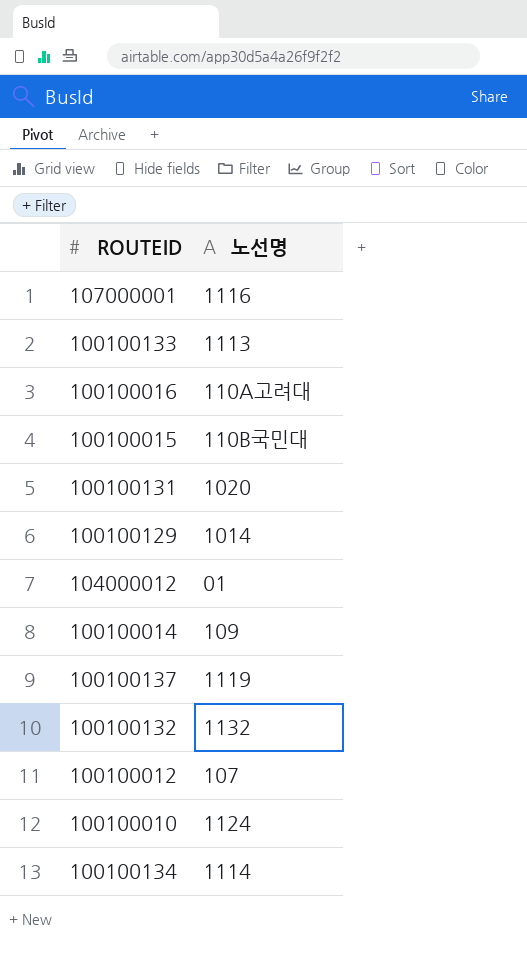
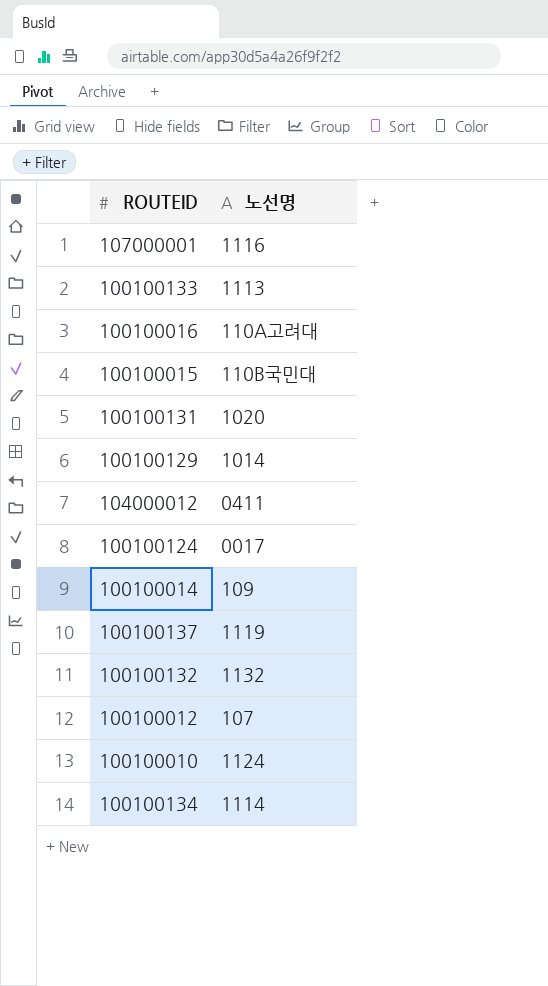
104000012 | 노선명: 01 -> 0411
row 100100124: none -> 0017

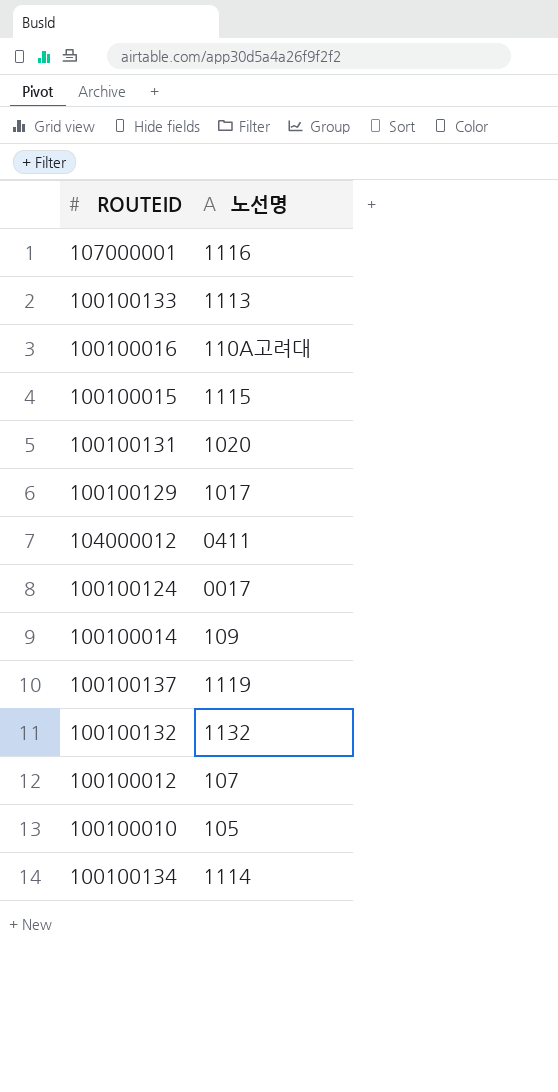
100100015 | 노선명: 110B국민대 -> 1115
100100129 | 노선명: 1014 -> 1017
100100010 | 노선명: 1124 -> 105

